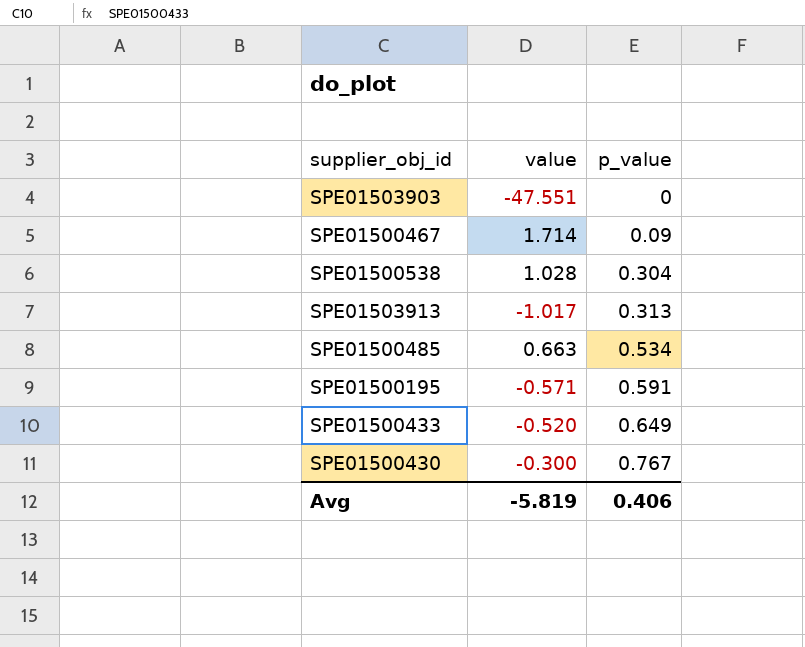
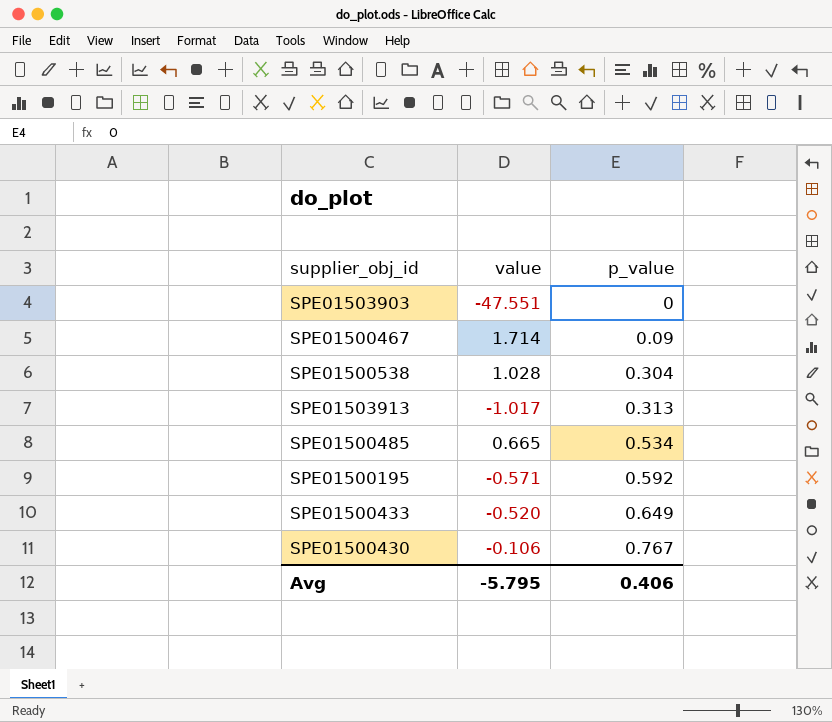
SPE01500485 | value: 0.663 -> 0.665
SPE01500195 | p_value: 0.591 -> 0.592
SPE01500430 | value: -0.300 -> -0.106
Avg | value: -5.819 -> -5.795

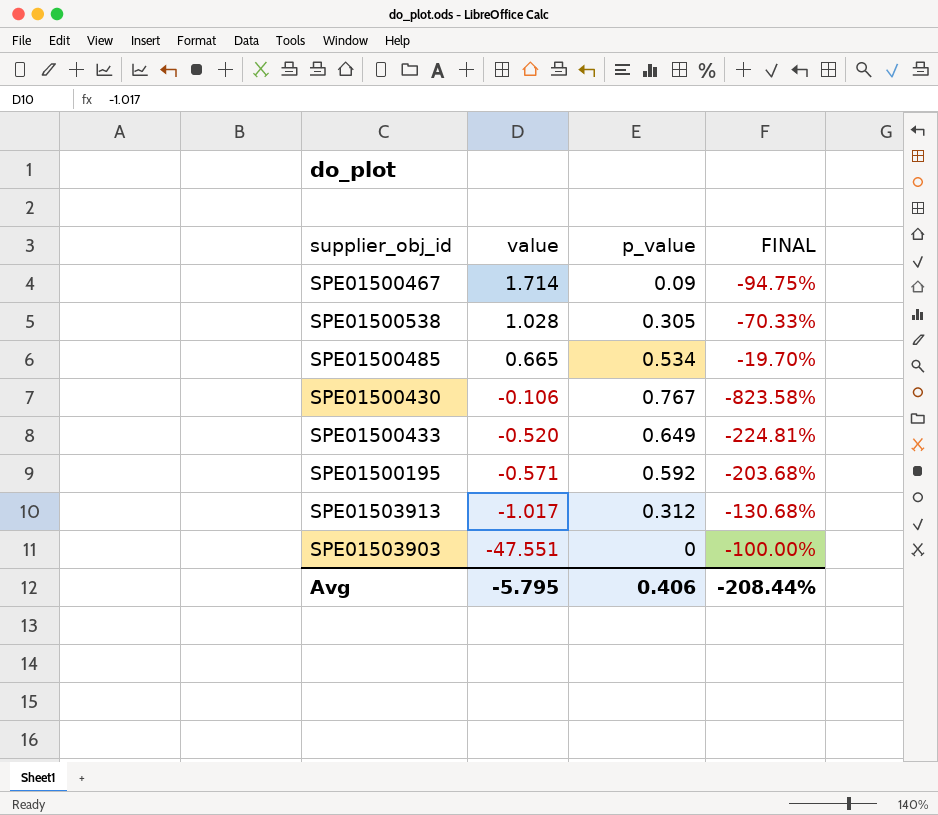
row order: p_value ascending -> value descending
column FINAL | formula: none -> ([p_value] - [value]) / [value]
SPE01500538 | p_value: 0.304 -> 0.305
SPE01503913 | p_value: 0.313 -> 0.312

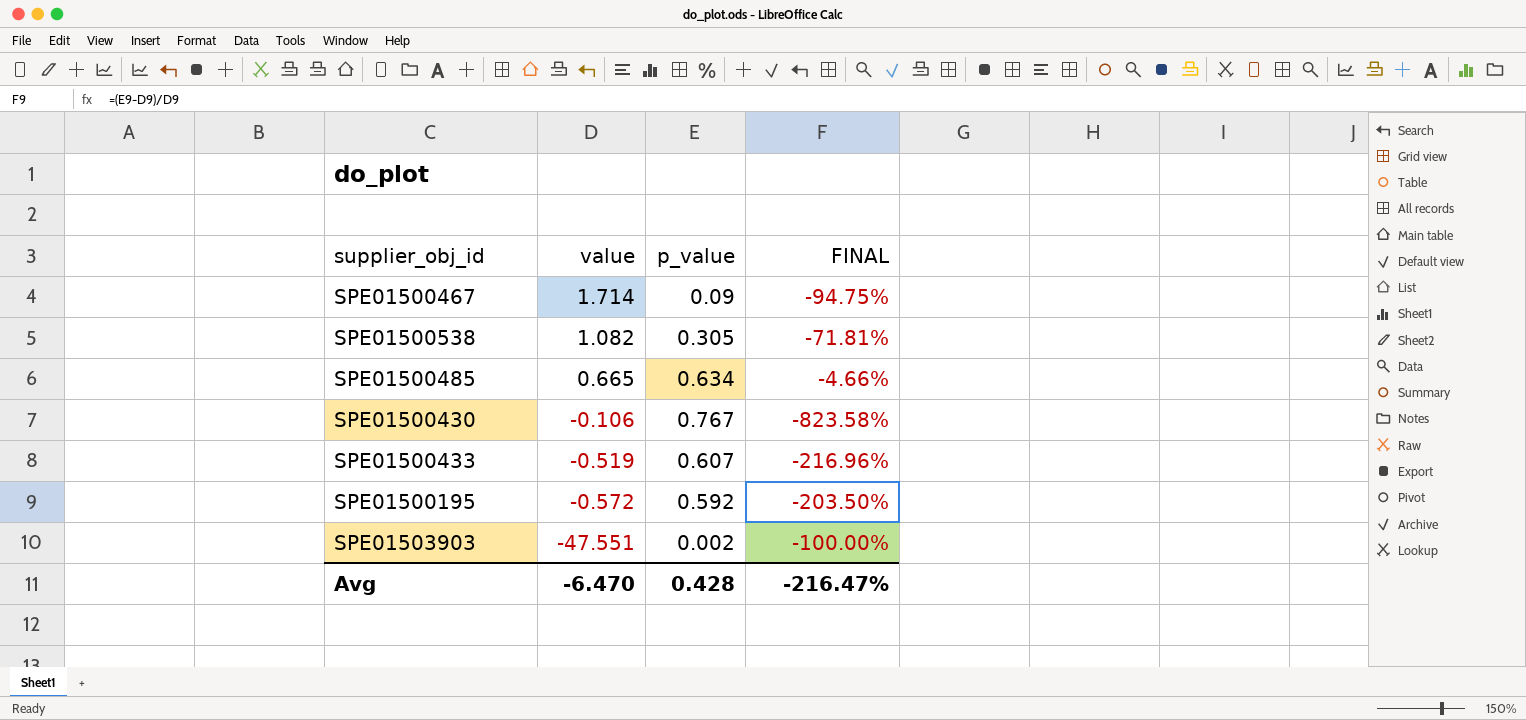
row SPE01503913: -1.017 | 0.312 | -130.68% -> none
SPE01500538 | value: 1.028 -> 1.082
SPE01500538 | FINAL: -70.33% -> -71.81%
SPE01500485 | p_value: 0.534 -> 0.634
SPE01500485 | FINAL: -19.70% -> -4.66%
SPE01500433 | value: -0.520 -> -0.519
SPE01500433 | p_value: 0.649 -> 0.607
SPE01500433 | FINAL: -224.81% -> -216.96%
SPE01500195 | value: -0.571 -> -0.572
SPE01500195 | FINAL: -203.68% -> -203.50%
SPE01503903 | p_value: 0 -> 0.002
Avg | value: -5.795 -> -6.470
Avg | p_value: 0.406 -> 0.428
Avg | FINAL: -208.44% -> -216.47%

